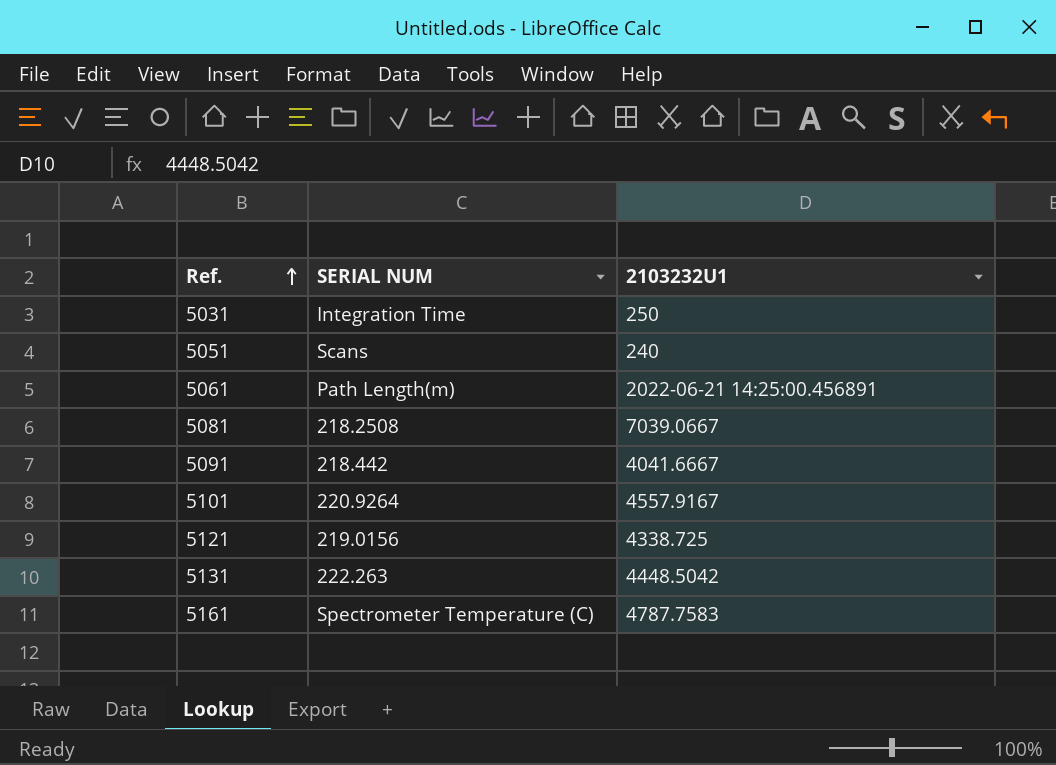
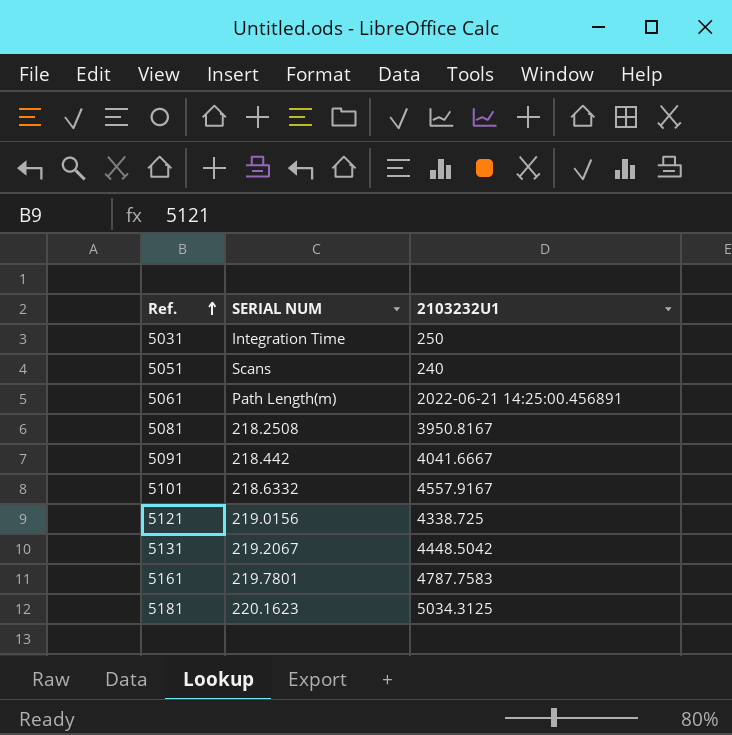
5081 | 2103232U1: 7039.0667 -> 3950.8167
5101 | SERIAL NUM: 220.9264 -> 218.6332
5131 | SERIAL NUM: 222.263 -> 219.2067
5161 | SERIAL NUM: Spectrometer Temperature (C) -> 219.7801
row 5181: none -> 220.1623 | 5034.3125

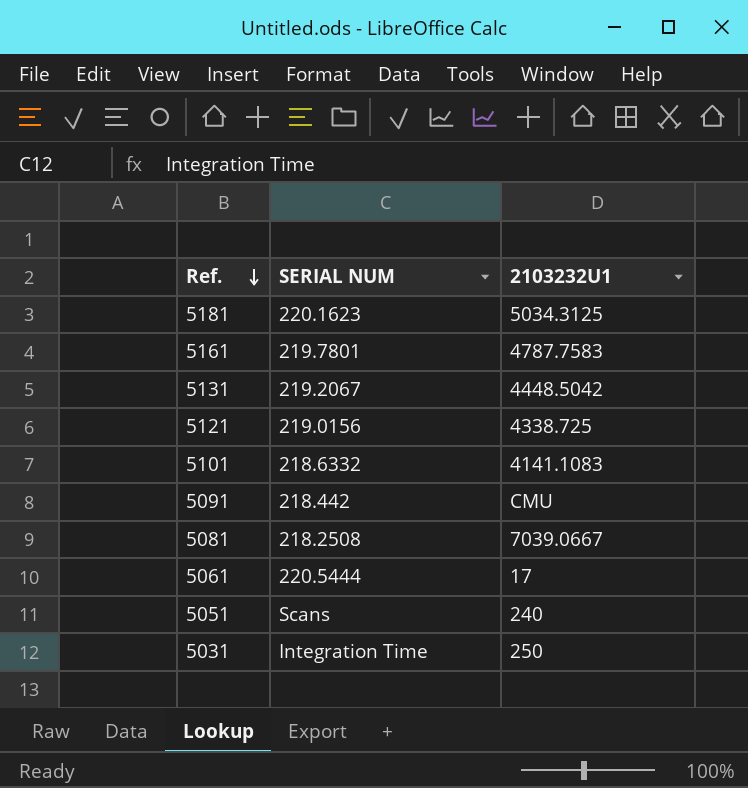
row order: Ref. ascending -> Ref. descending
5101 | 2103232U1: 4557.9167 -> 4141.1083
5091 | 2103232U1: 4041.6667 -> CMU
5081 | 2103232U1: 3950.8167 -> 7039.0667
5061 | SERIAL NUM: Path Length(m) -> 220.5444
5061 | 2103232U1: 2022-06-21 14:25:00.456891 -> 17

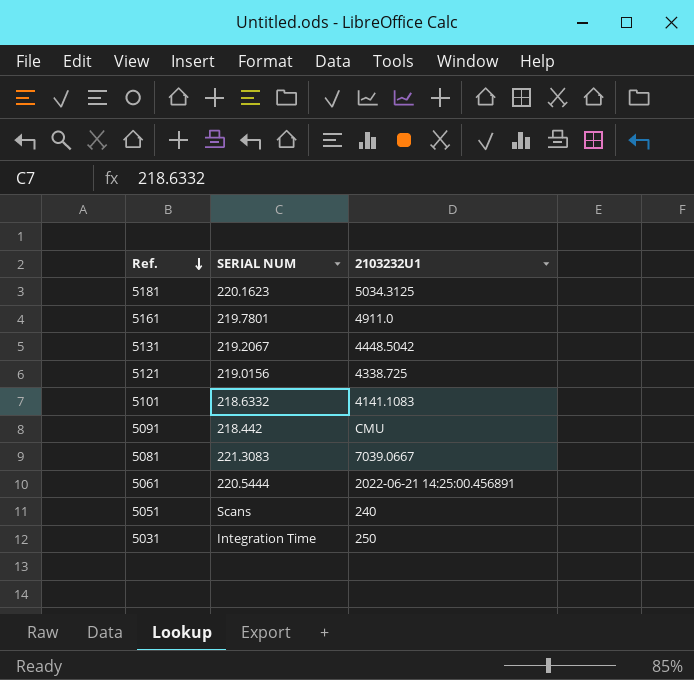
5161 | 2103232U1: 4787.7583 -> 4911.0
5081 | SERIAL NUM: 218.2508 -> 221.3083
5061 | 2103232U1: 17 -> 2022-06-21 14:25:00.456891

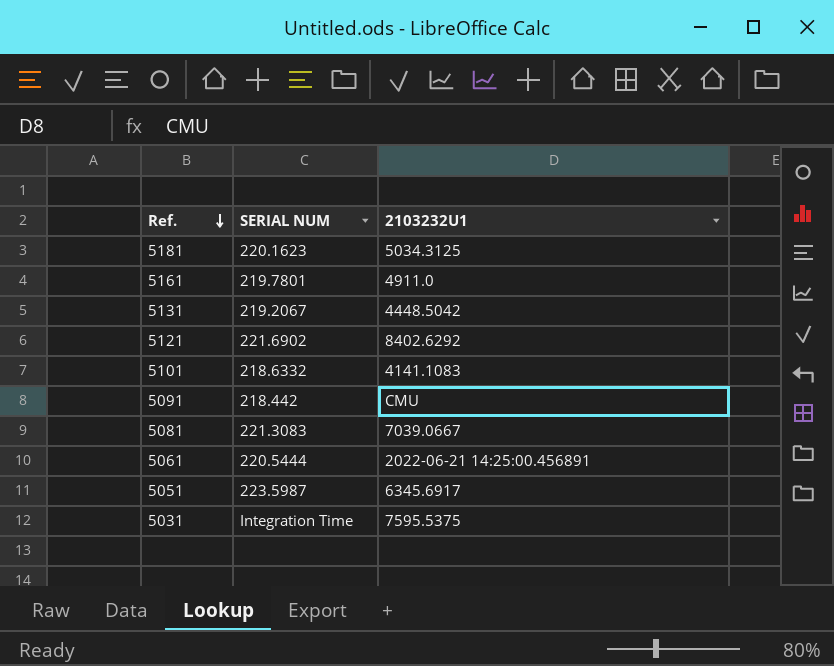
5121 | SERIAL NUM: 219.0156 -> 221.6902
5121 | 2103232U1: 4338.725 -> 8402.6292
5051 | SERIAL NUM: Scans -> 223.5987
5051 | 2103232U1: 240 -> 6345.6917
5031 | 2103232U1: 250 -> 7595.5375

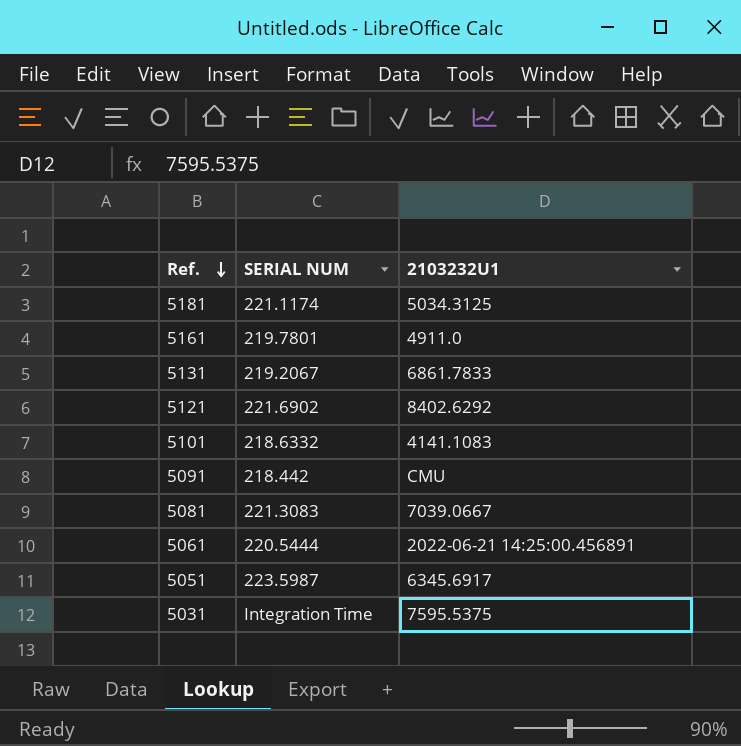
5181 | SERIAL NUM: 220.1623 -> 221.1174
5131 | 2103232U1: 4448.5042 -> 6861.7833

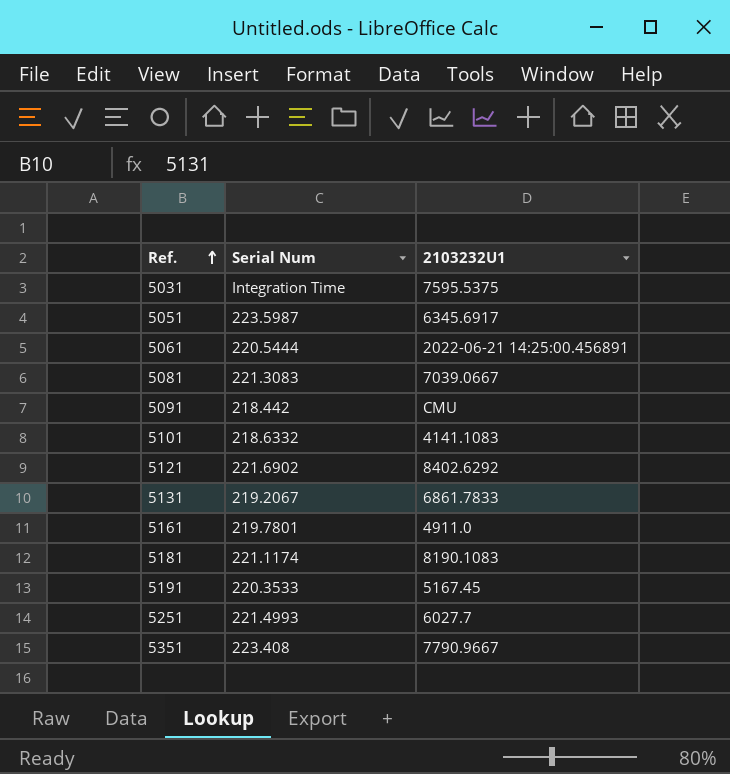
row order: Ref. descending -> Ref. ascending
column name: SERIAL NUM -> Serial Num
5181 | 2103232U1: 5034.3125 -> 8190.1083
row 5191: none -> 220.3533 | 5167.45
row 5251: none -> 221.4993 | 6027.7
row 5351: none -> 223.408 | 7790.9667

